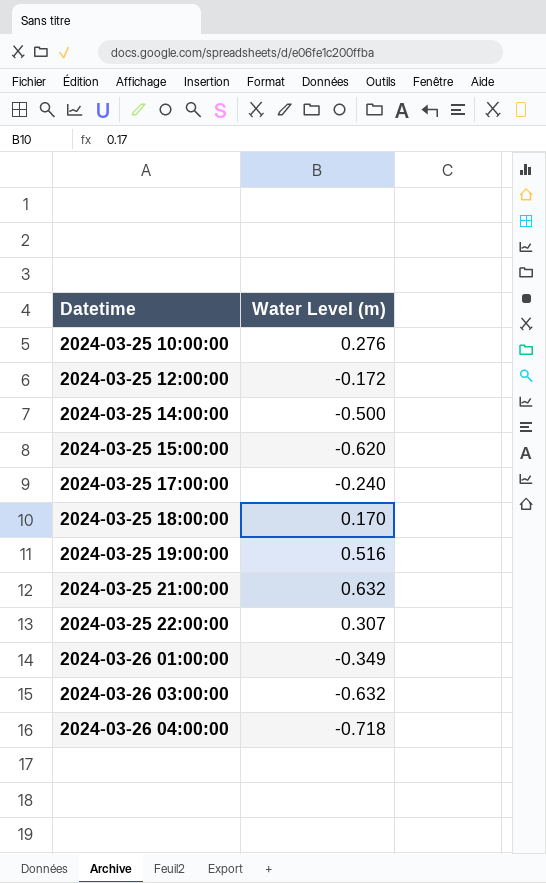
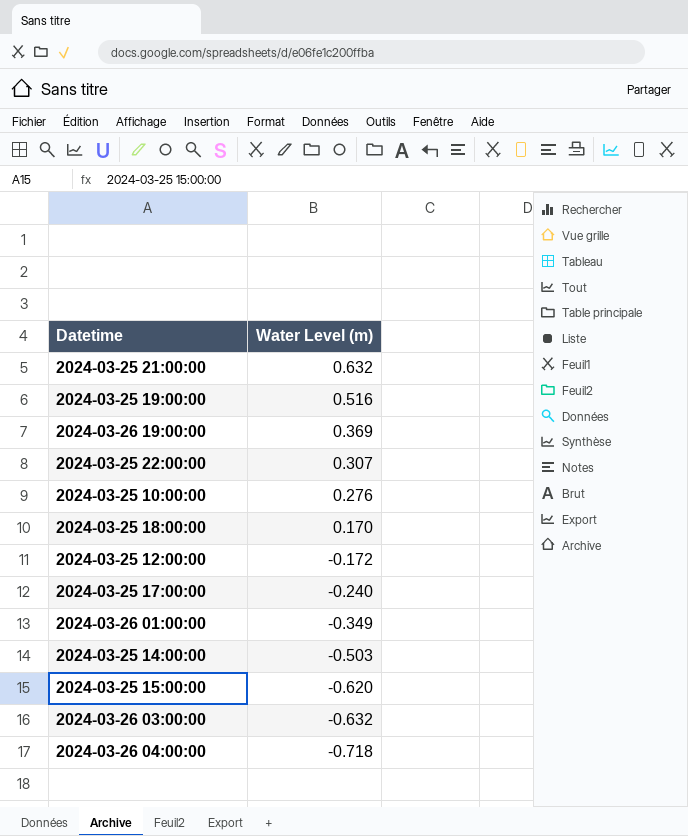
row order: Datetime ascending -> Water Level (m) descending
row 2024-03-26 19:00:00: none -> 0.369
2024-03-25 14:00:00 | Water Level (m): -0.500 -> -0.503

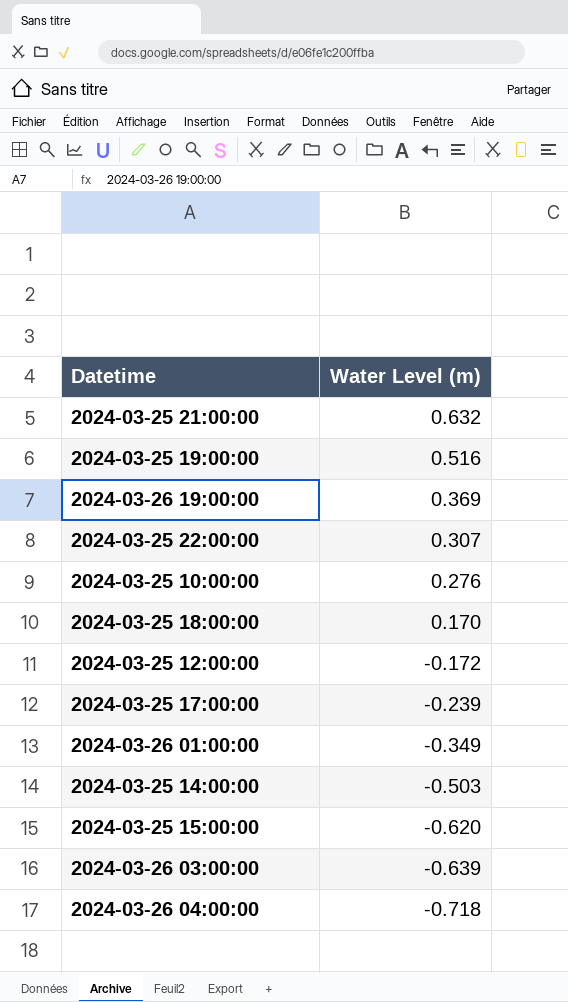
2024-03-25 17:00:00 | Water Level (m): -0.240 -> -0.239
2024-03-26 03:00:00 | Water Level (m): -0.632 -> -0.639

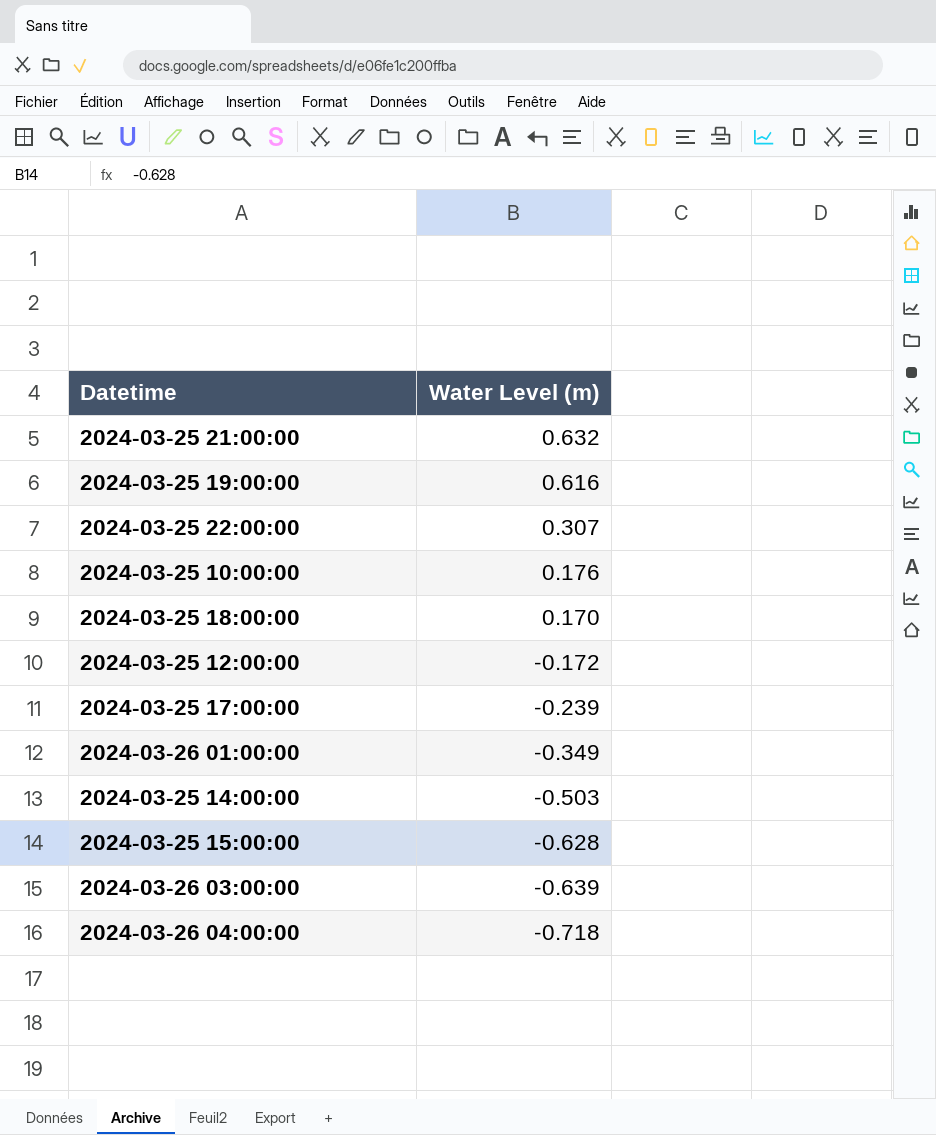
row 2024-03-26 19:00:00: 0.369 -> none
2024-03-25 19:00:00 | Water Level (m): 0.516 -> 0.616
2024-03-25 10:00:00 | Water Level (m): 0.276 -> 0.176
2024-03-25 15:00:00 | Water Level (m): -0.620 -> -0.628

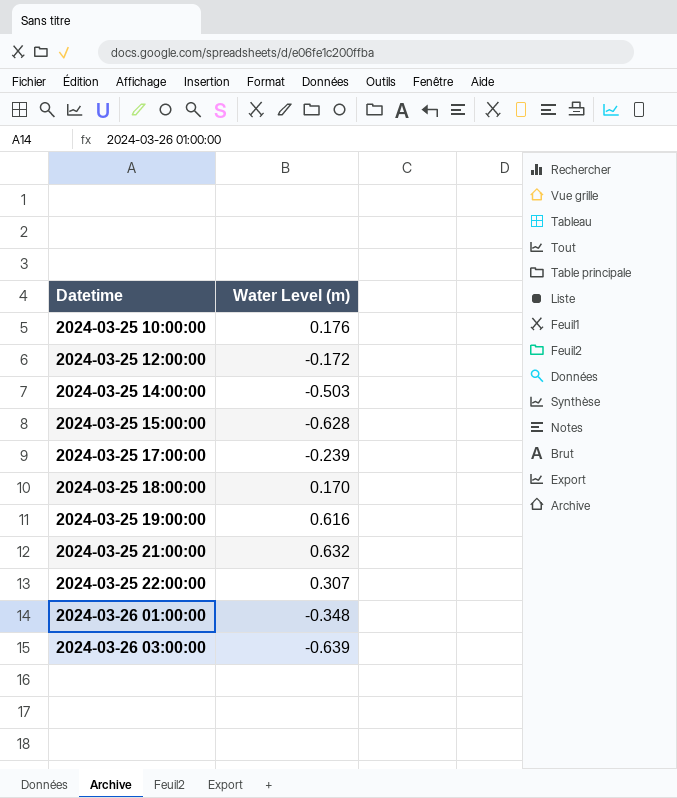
row order: Water Level (m) descending -> Datetime ascending
row 2024-03-26 04:00:00: -0.718 -> none
2024-03-26 01:00:00 | Water Level (m): -0.349 -> -0.348

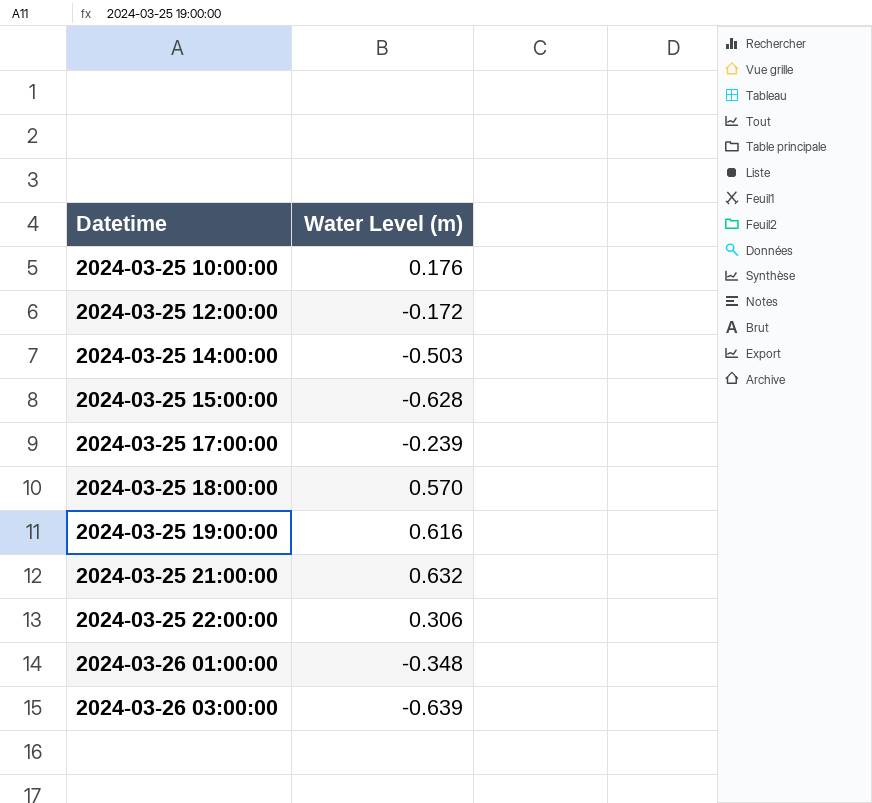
2024-03-25 18:00:00 | Water Level (m): 0.170 -> 0.570
2024-03-25 22:00:00 | Water Level (m): 0.307 -> 0.306

